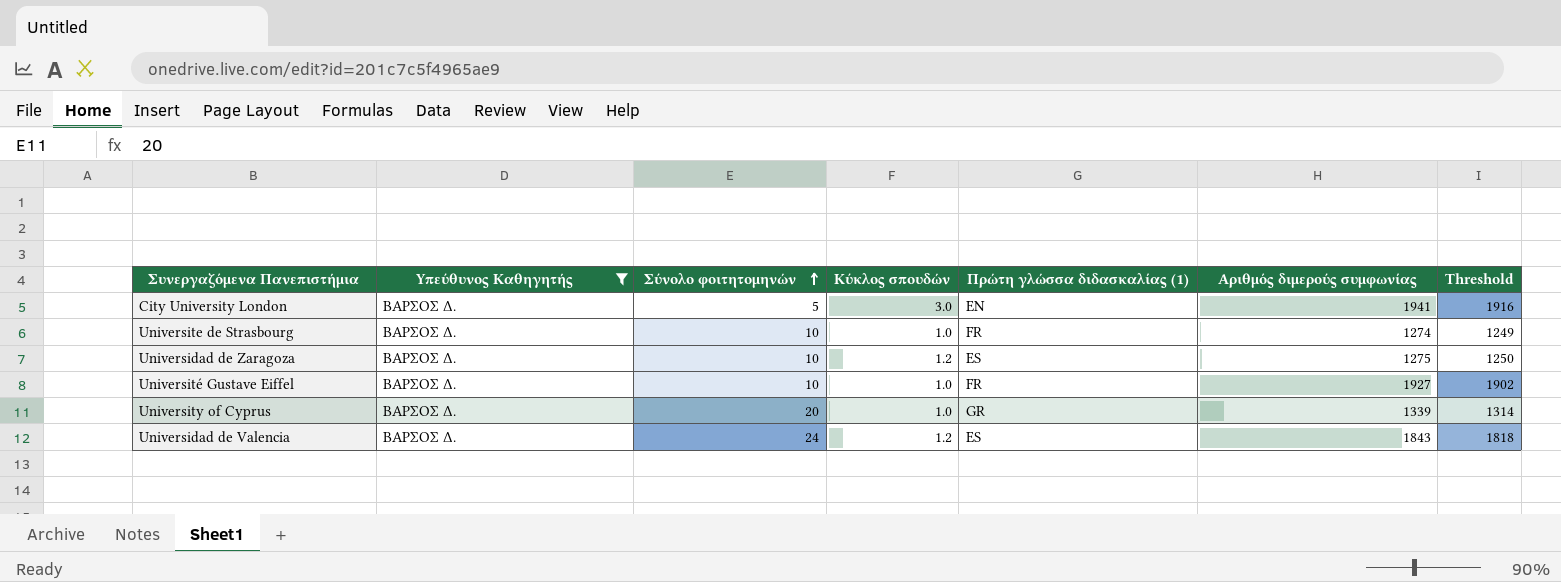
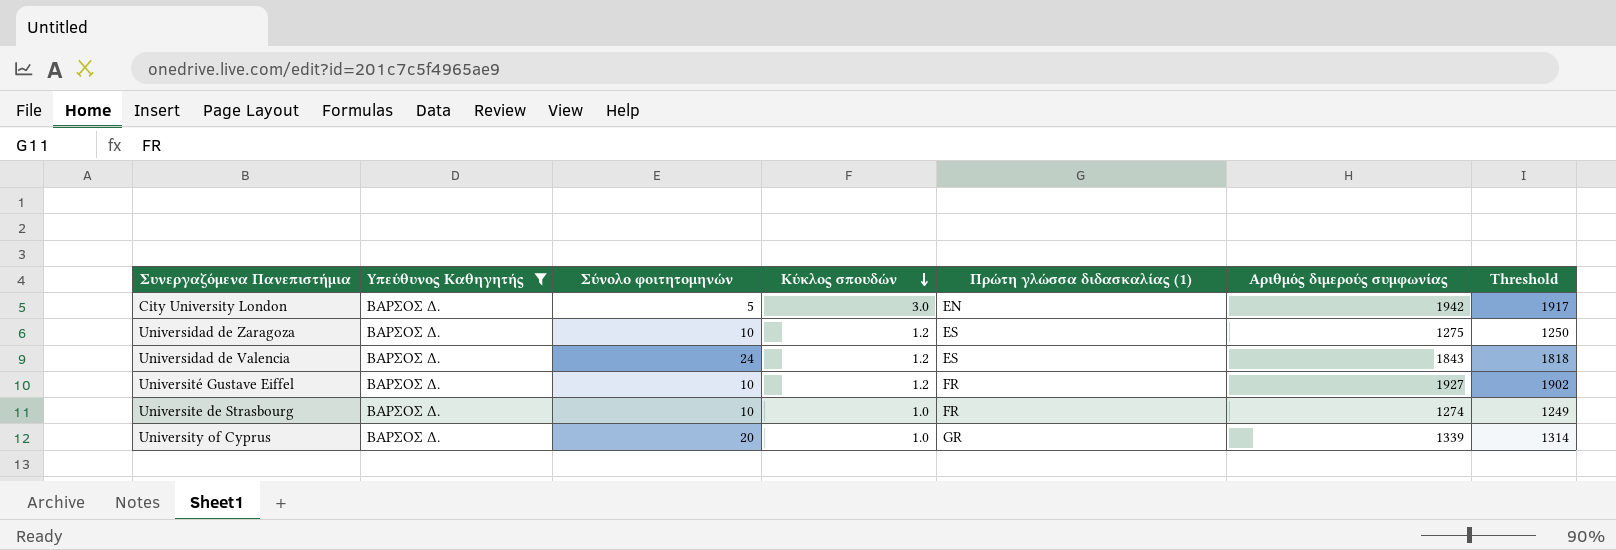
row order: Σύνολο φοιτητομηνών ascending -> Κύκλος σπουδών descending
City University London | Αριθμός διμερούς συμφωνίας: 1941 -> 1942
City University London | Threshold: 1916 -> 1917
Université Gustave Eiffel | Κύκλος σπουδών: 1.0 -> 1.2

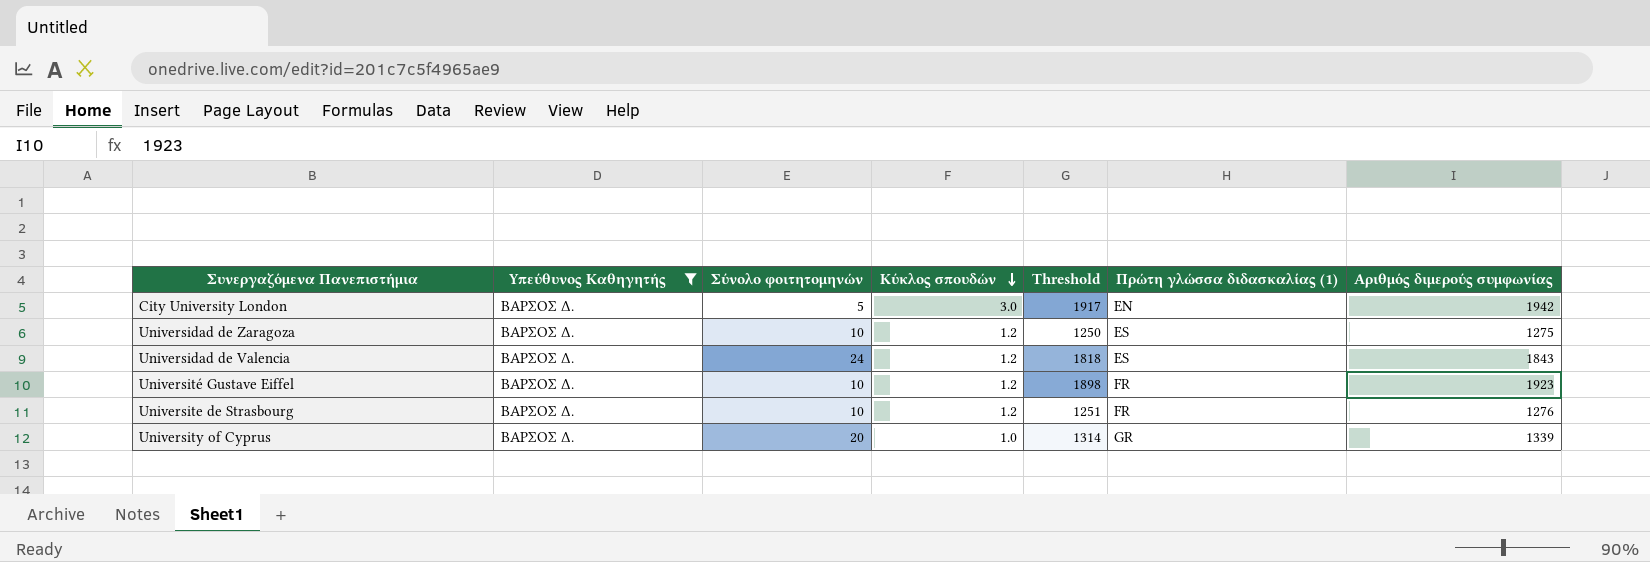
column Threshold | position: 7 -> 5
Université Gustave Eiffel | Threshold: 1902 -> 1898
Université Gustave Eiffel | Αριθμός διμερούς συμφωνίας: 1927 -> 1923
Universite de Strasbourg | Κύκλος σπουδών: 1.0 -> 1.2
Universite de Strasbourg | Threshold: 1249 -> 1251
Universite de Strasbourg | Αριθμός διμερούς συμφωνίας: 1274 -> 1276

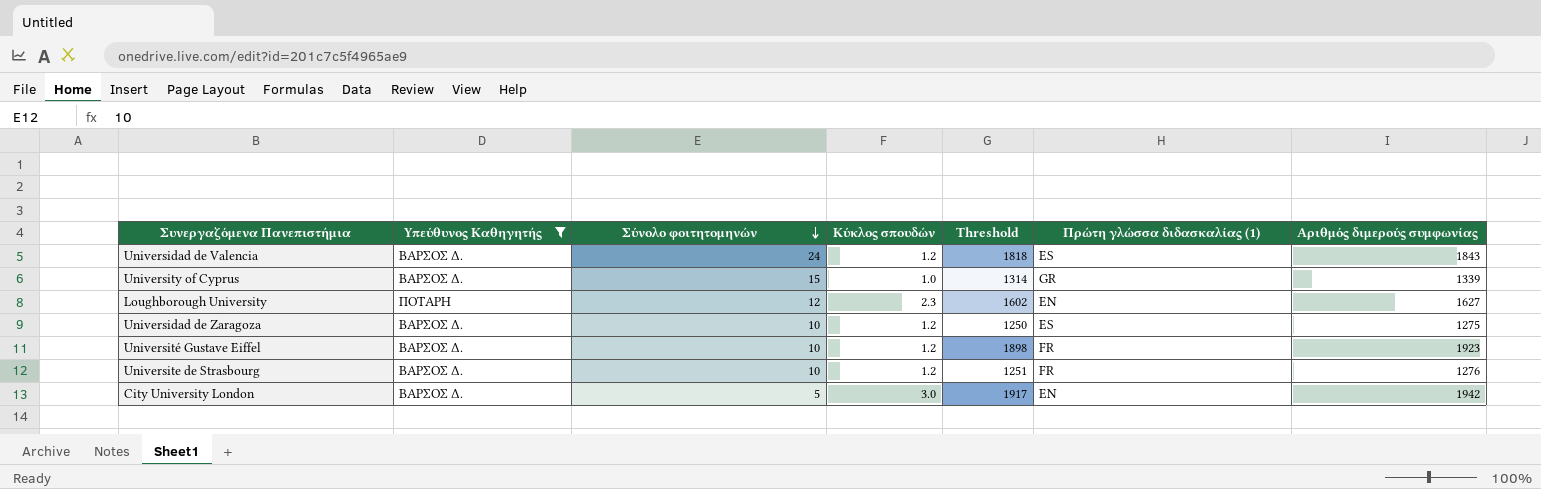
row order: Κύκλος σπουδών descending -> Σύνολο φοιτητομηνών descending
University of Cyprus | Σύνολο φοιτητομηνών: 20 -> 15
row Loughborough University: none -> ΠΟΤΑΡΗ | 12 | 2.3 | 1602 | EN | 1627

